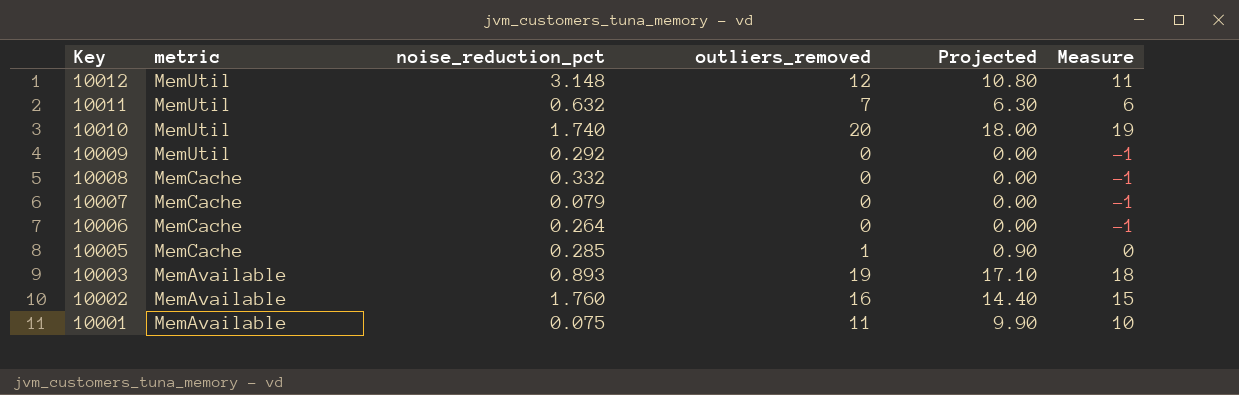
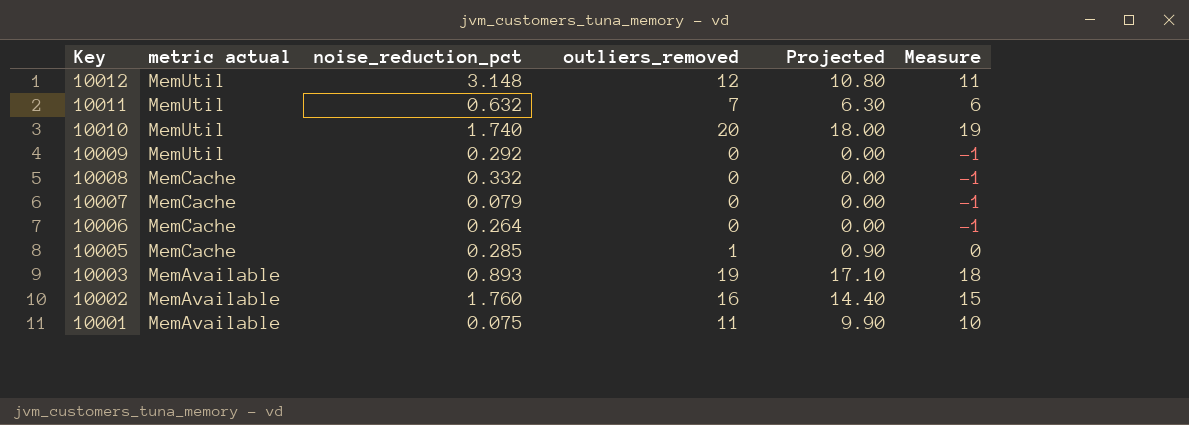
column name: metric -> metric actual

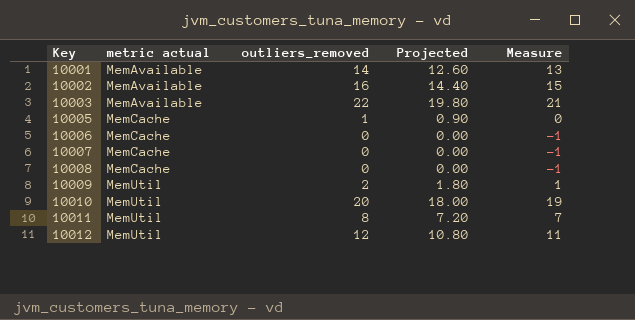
row order: Key descending -> Key ascending
column noise_reduction_pct | position: 3 -> none
10001 | outliers_removed: 11 -> 14
10001 | Projected: 9.90 -> 12.60
10001 | Measure: 10 -> 13
10003 | outliers_removed: 19 -> 22
10003 | Projected: 17.10 -> 19.80
10003 | Measure: 18 -> 21
10009 | outliers_removed: 0 -> 2
10009 | Projected: 0.00 -> 1.80
10009 | Measure: -1 -> 1
10011 | outliers_removed: 7 -> 8
10011 | Projected: 6.30 -> 7.20
10011 | Measure: 6 -> 7

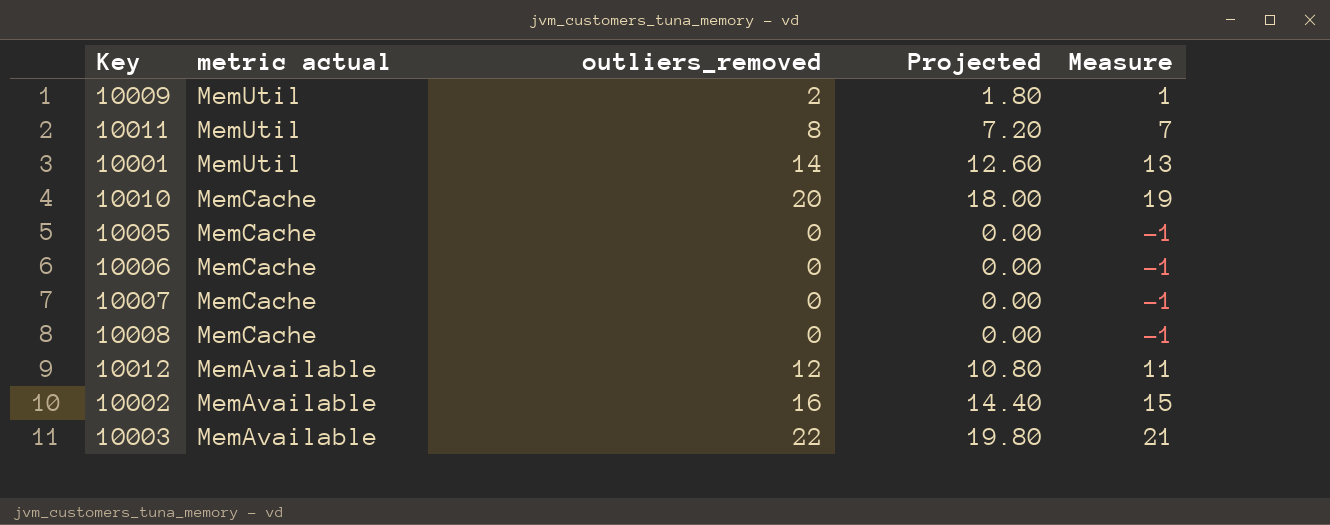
row order: Key ascending -> metric actual descending
10001 | metric actual: MemAvailable -> MemUtil
10010 | metric actual: MemUtil -> MemCache
10005 | outliers_removed: 1 -> 0
10005 | Projected: 0.90 -> 0.00
10005 | Measure: 0 -> -1
10012 | metric actual: MemUtil -> MemAvailable

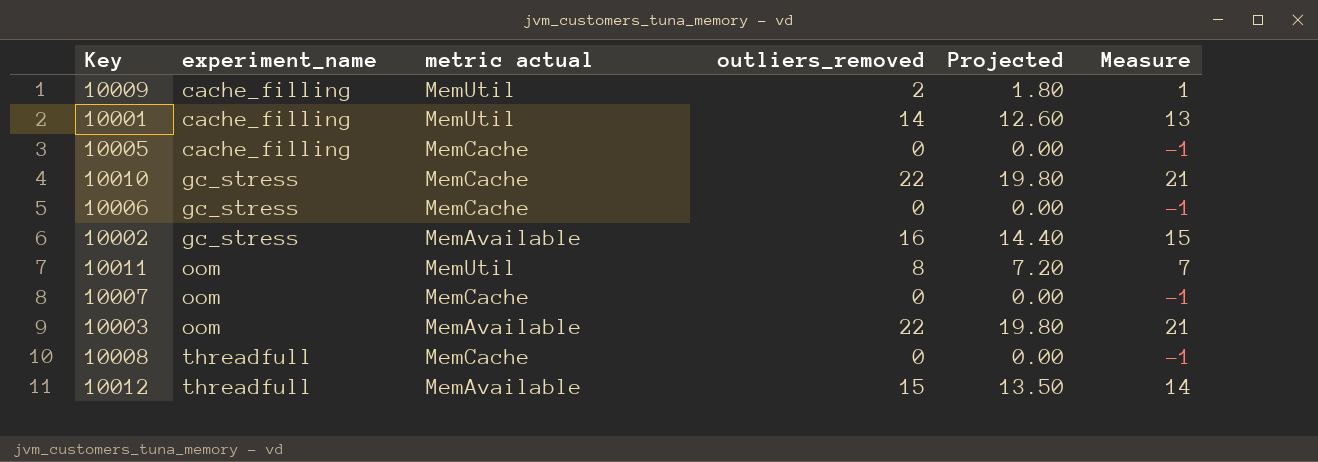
row order: metric actual descending -> experiment_name ascending
column experiment_name | position: none -> 2
10010 | outliers_removed: 20 -> 22
10010 | Projected: 18.00 -> 19.80
10010 | Measure: 19 -> 21
10012 | outliers_removed: 12 -> 15
10012 | Projected: 10.80 -> 13.50
10012 | Measure: 11 -> 14

